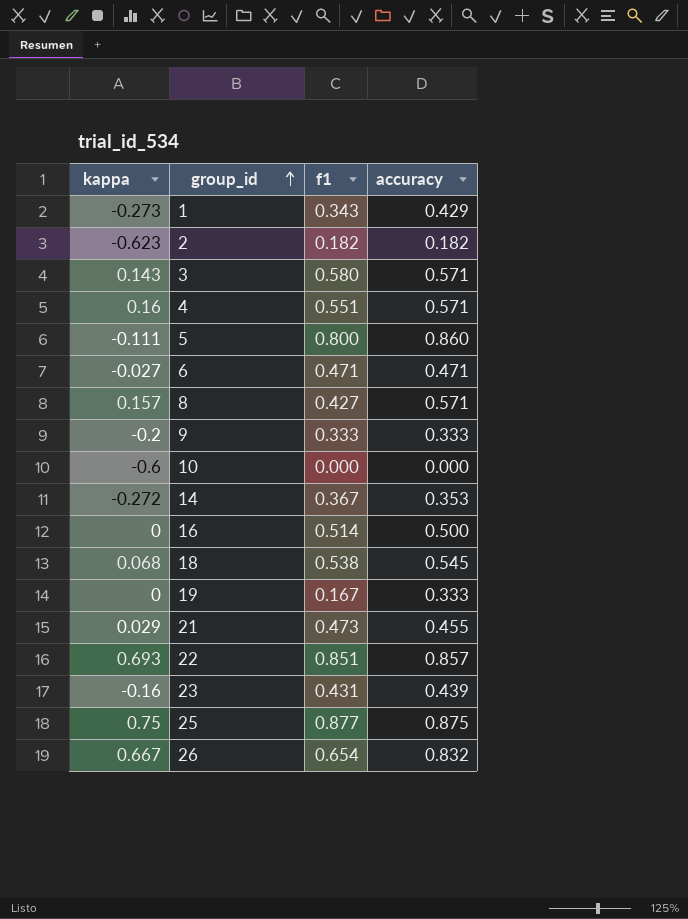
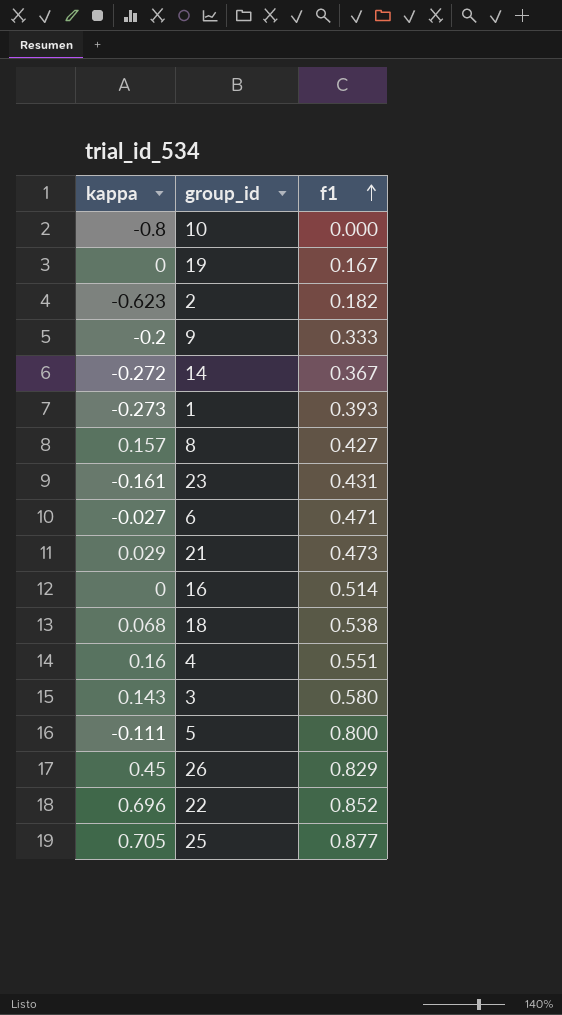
row order: group_id ascending -> f1 ascending
column accuracy | position: 4 -> none
10 | kappa: -0.6 -> -0.8
1 | f1: 0.343 -> 0.393
23 | kappa: -0.16 -> -0.161
26 | kappa: 0.667 -> 0.45
26 | f1: 0.654 -> 0.829
22 | kappa: 0.693 -> 0.696
22 | f1: 0.851 -> 0.852
25 | kappa: 0.75 -> 0.705

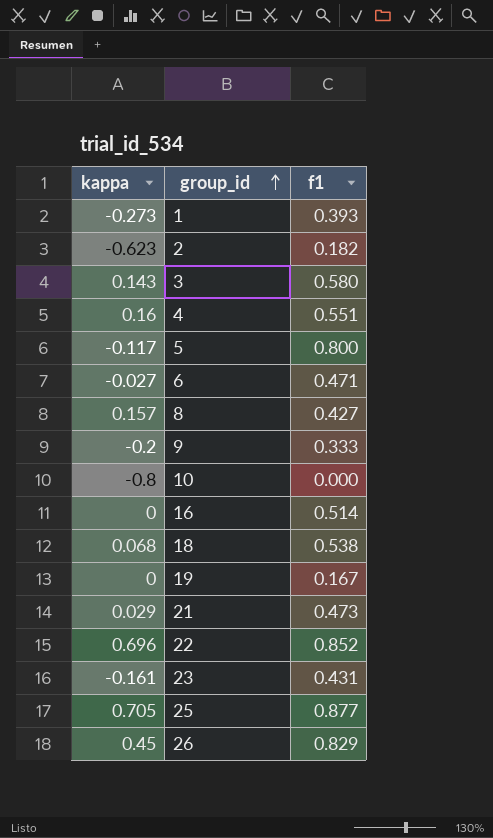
row order: f1 ascending -> group_id ascending
row 14: -0.272 | 0.367 -> none
5 | kappa: -0.111 -> -0.117

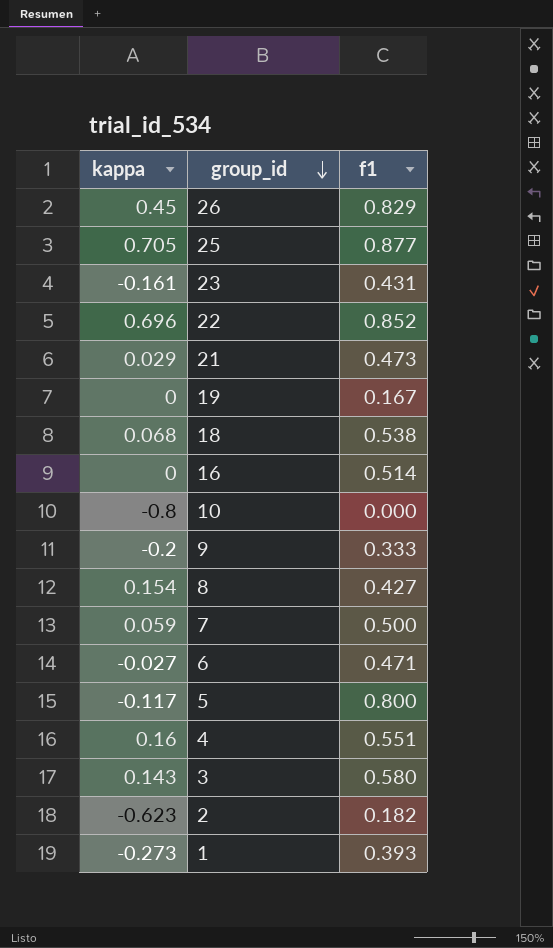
row order: group_id ascending -> group_id descending
8 | kappa: 0.157 -> 0.154
row 7: none -> 0.059 | 0.500

